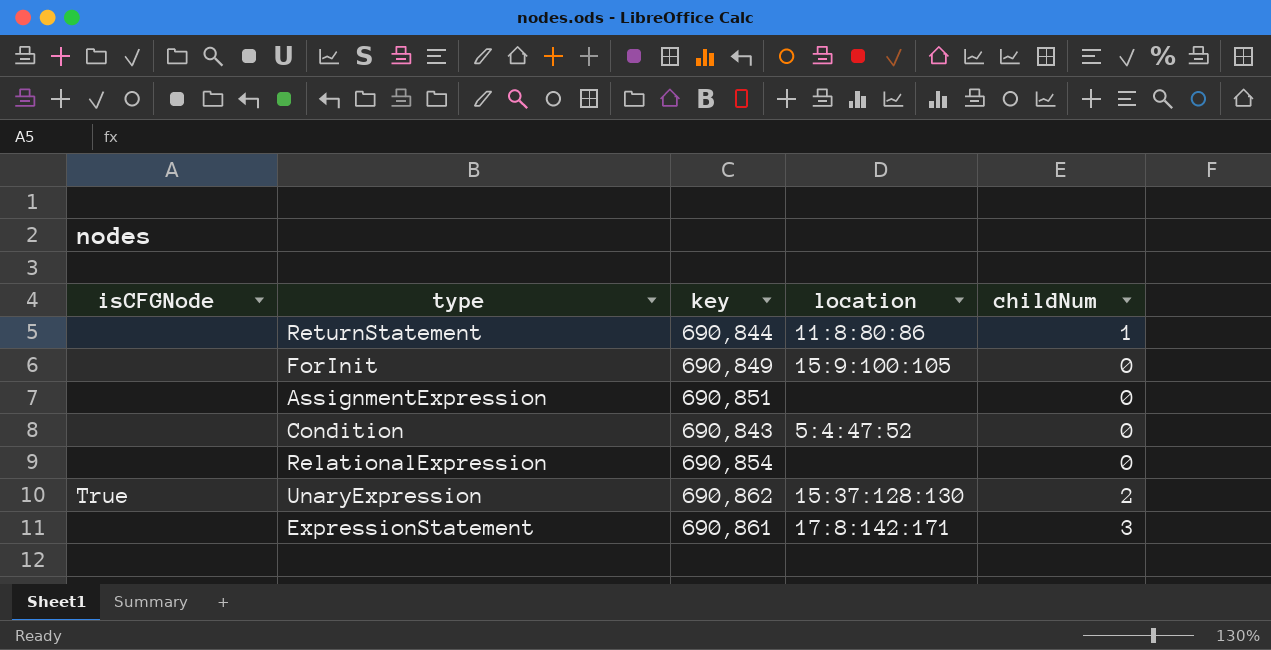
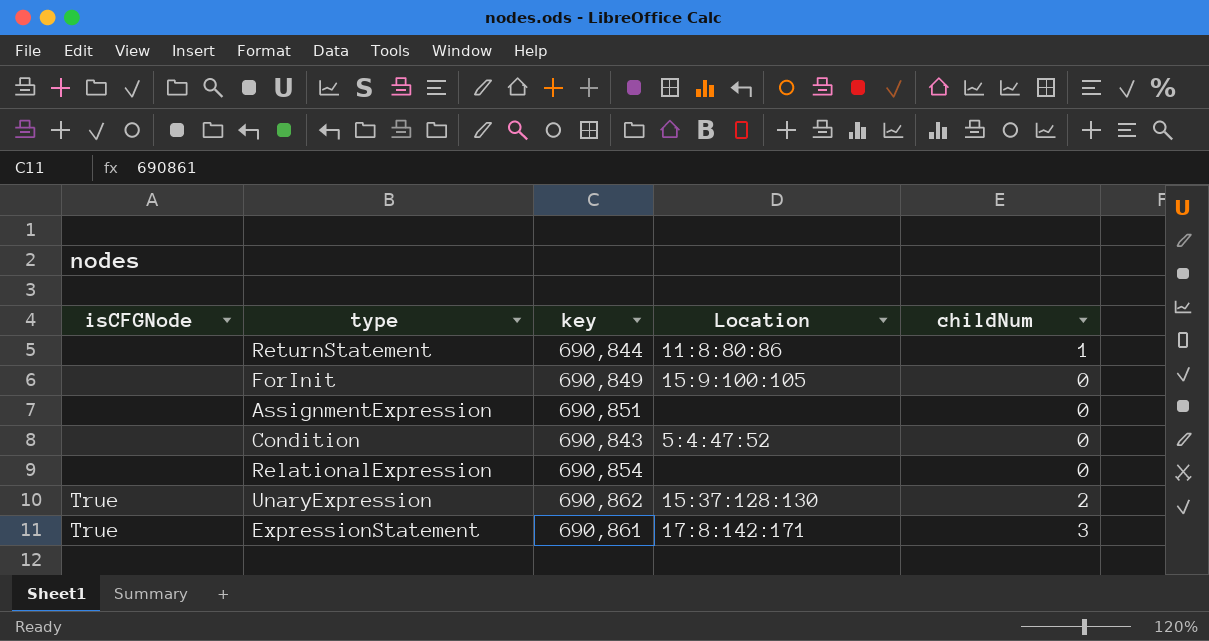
column name: location -> Location
ExpressionStatement | isCFGNode: none -> True

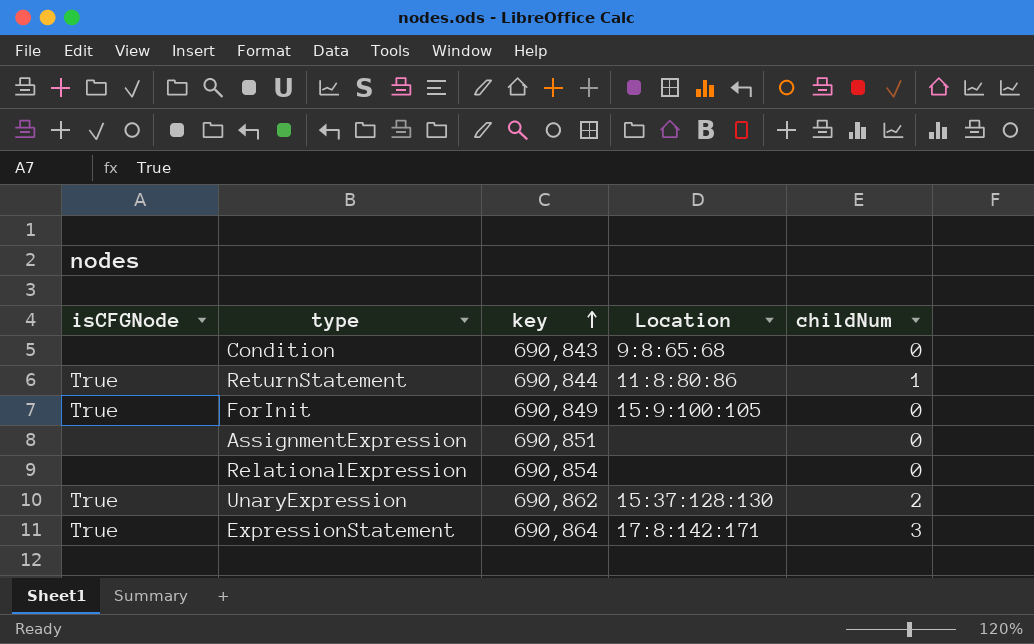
row order: none -> key ascending
Condition | Location: 5:4:47:52 -> 9:8:65:68
ReturnStatement | isCFGNode: none -> True
ForInit | isCFGNode: none -> True
ExpressionStatement | key: 690,861 -> 690,864

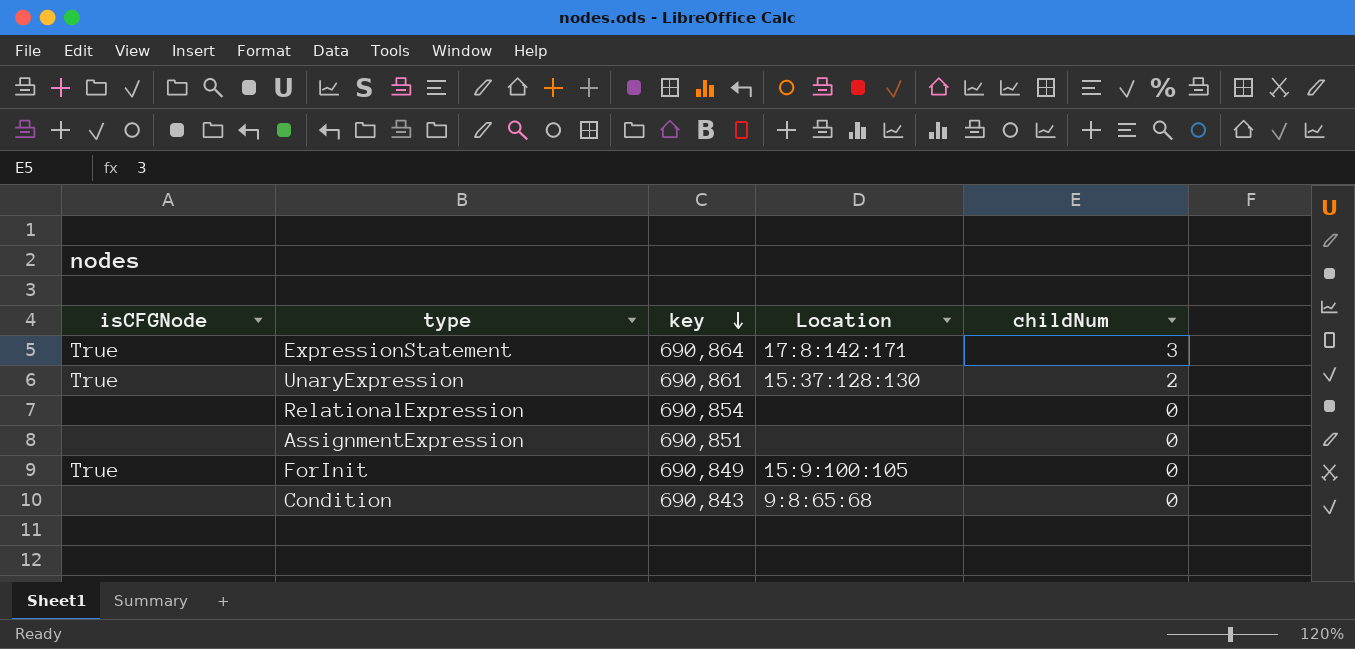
row order: key ascending -> key descending
row ReturnStatement: True | 690,844 | 11:8:80:86 | 1 -> none
UnaryExpression | key: 690,862 -> 690,861

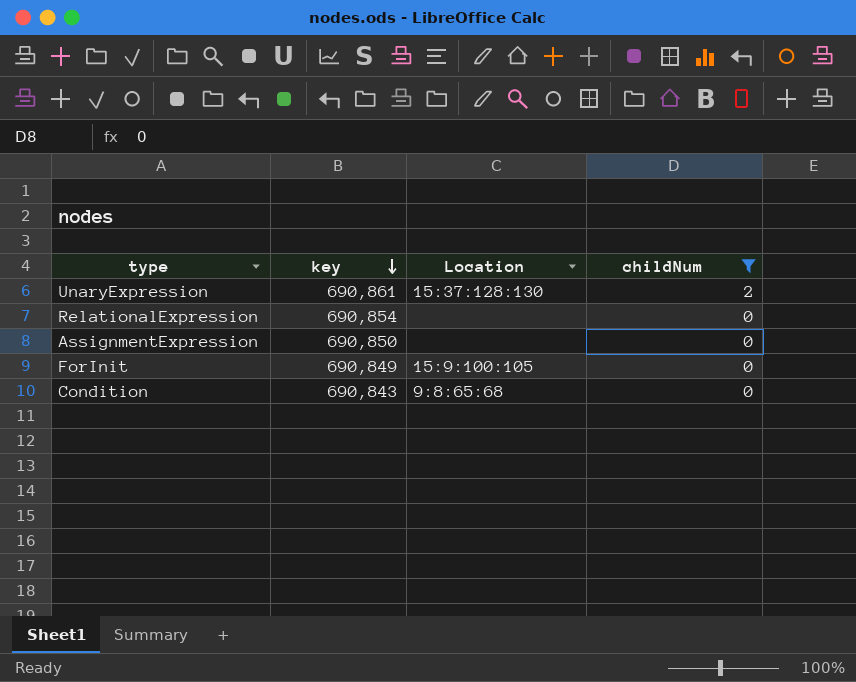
filter: none -> childNum != 3
column isCFGNode | position: 1 -> none
AssignmentExpression | key: 690,851 -> 690,850

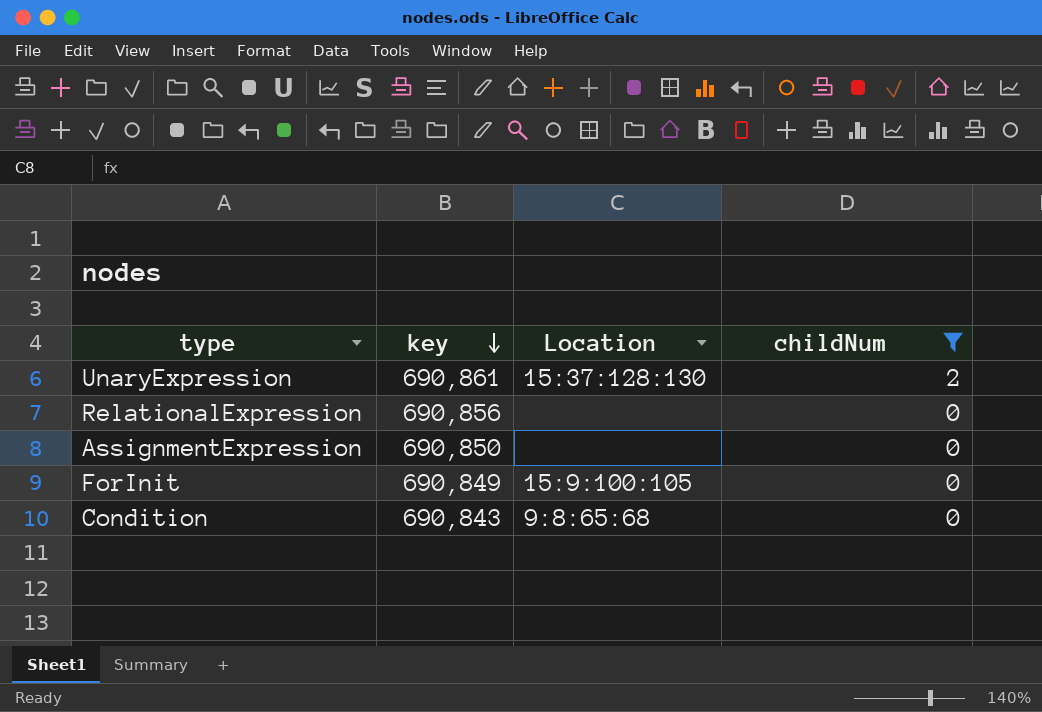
RelationalExpression | key: 690,854 -> 690,856

